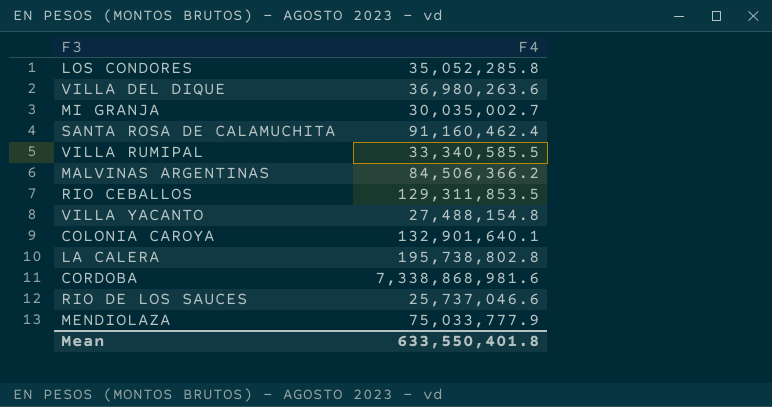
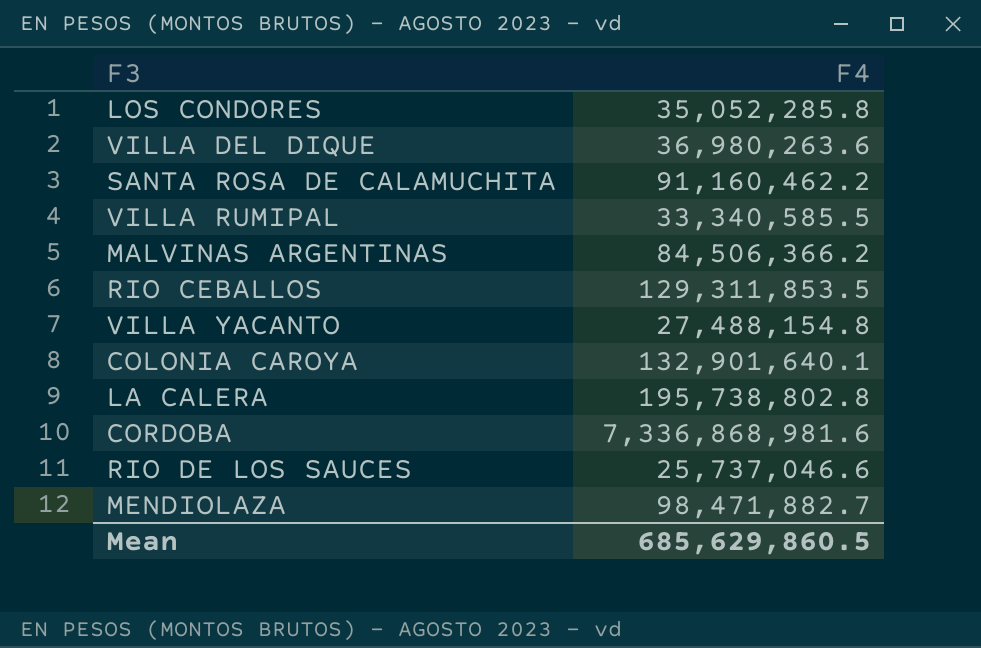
row MI GRANJA: 30,035,002.7 -> none
SANTA ROSA DE CALAMUCHITA | F4: 91,160,462.4 -> 91,160,462.2
CORDOBA | F4: 7,338,868,981.6 -> 7,336,868,981.6
MENDIOLAZA | F4: 75,033,777.9 -> 98,471,882.7
Mean | F4: 633,550,401.8 -> 685,629,860.5

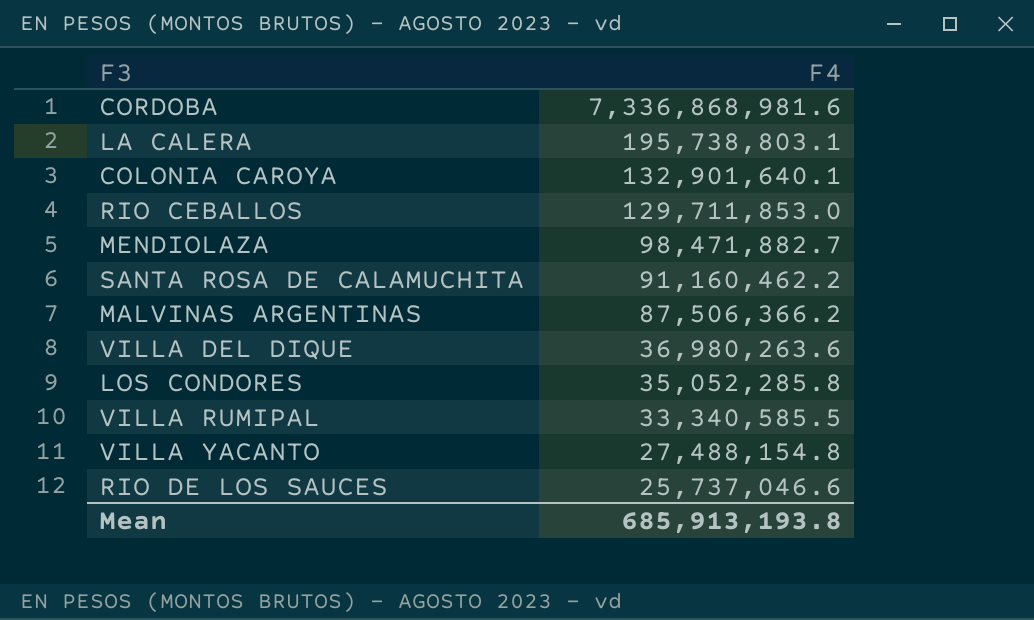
row order: none -> F4 descending
LA CALERA | F4: 195,738,802.8 -> 195,738,803.1
RIO CEBALLOS | F4: 129,311,853.5 -> 129,711,853.0
MALVINAS ARGENTINAS | F4: 84,506,366.2 -> 87,506,366.2
Mean | F4: 685,629,860.5 -> 685,913,193.8

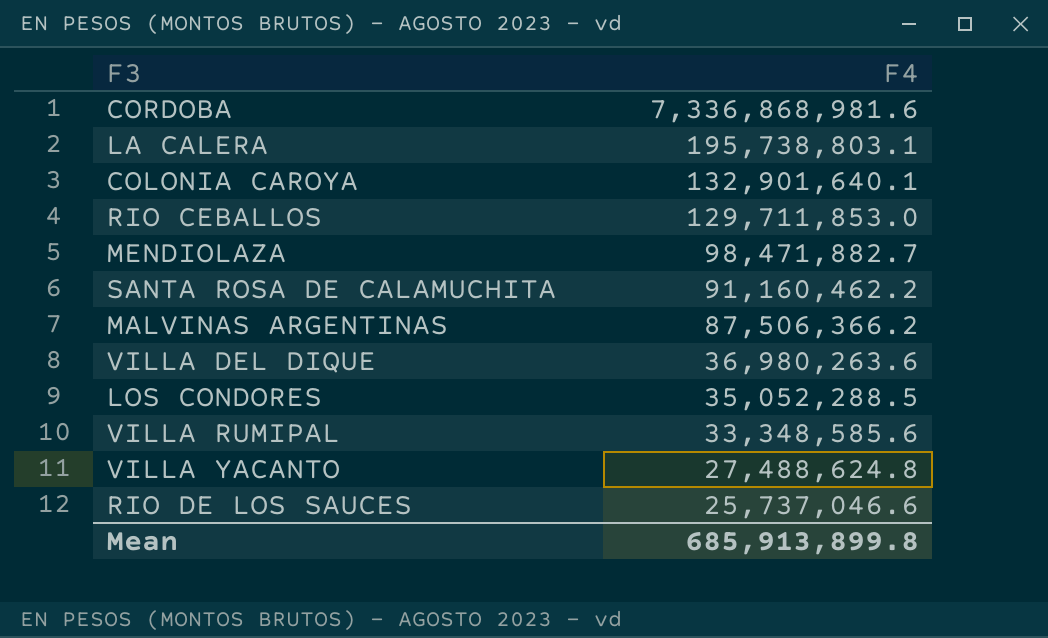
LOS CONDORES | F4: 35,052,285.8 -> 35,052,288.5
VILLA RUMIPAL | F4: 33,340,585.5 -> 33,348,585.6
VILLA YACANTO | F4: 27,488,154.8 -> 27,488,624.8
Mean | F4: 685,913,193.8 -> 685,913,899.8

